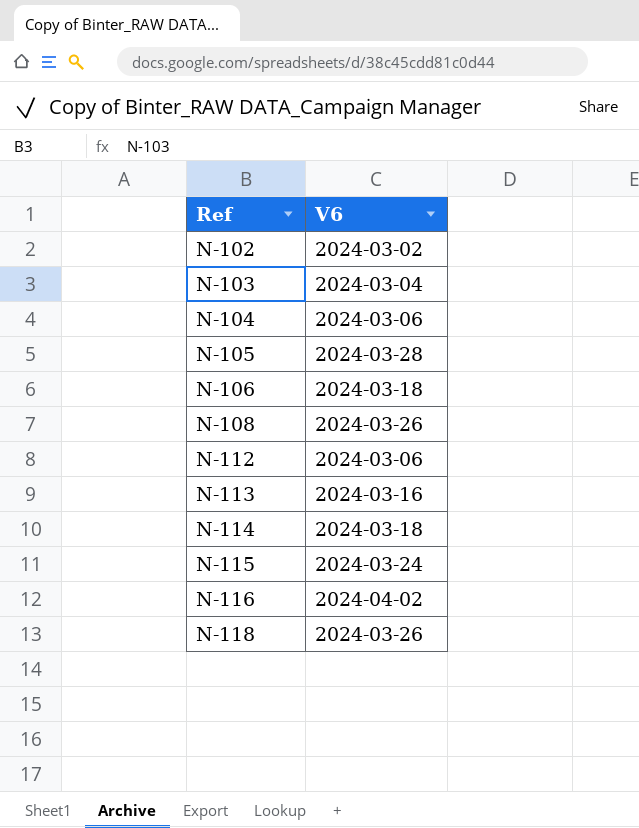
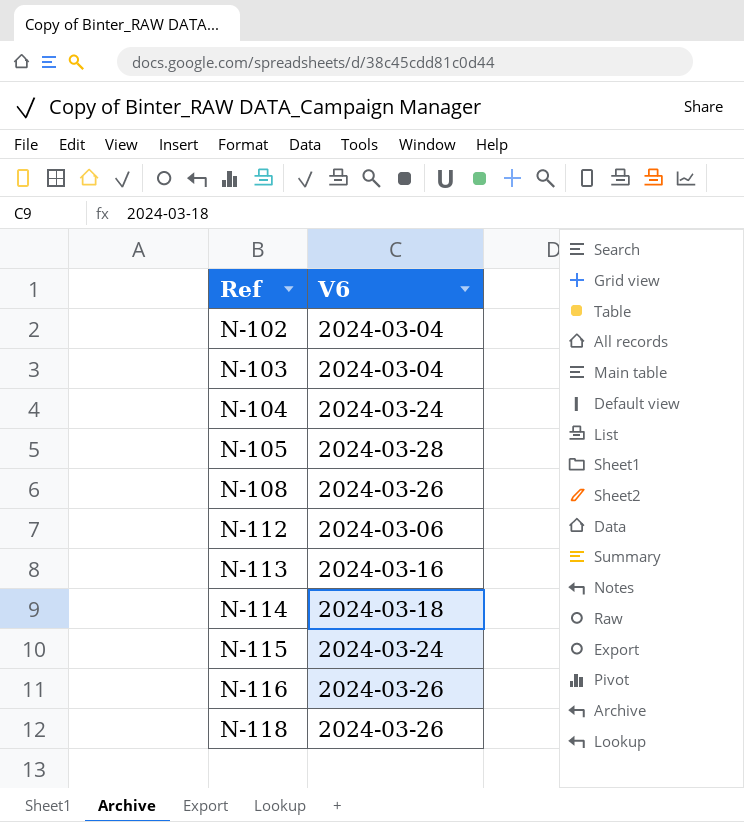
row N-106: 2024-03-18 -> none
N-102 | V6: 2024-03-02 -> 2024-03-04
N-104 | V6: 2024-03-06 -> 2024-03-24
N-116 | V6: 2024-04-02 -> 2024-03-26

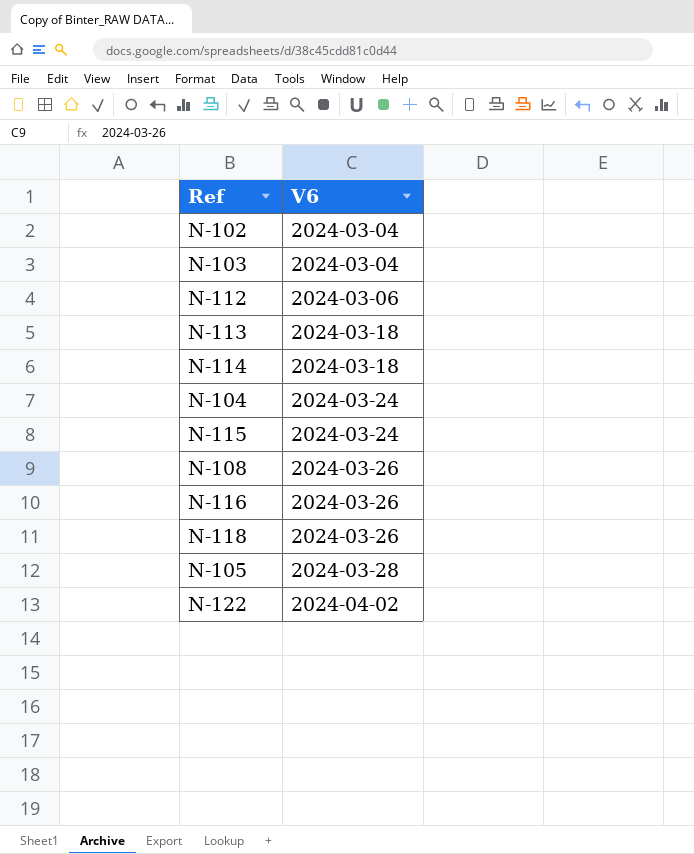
row order: Ref ascending -> V6 ascending
N-113 | V6: 2024-03-16 -> 2024-03-18
row N-122: none -> 2024-04-02

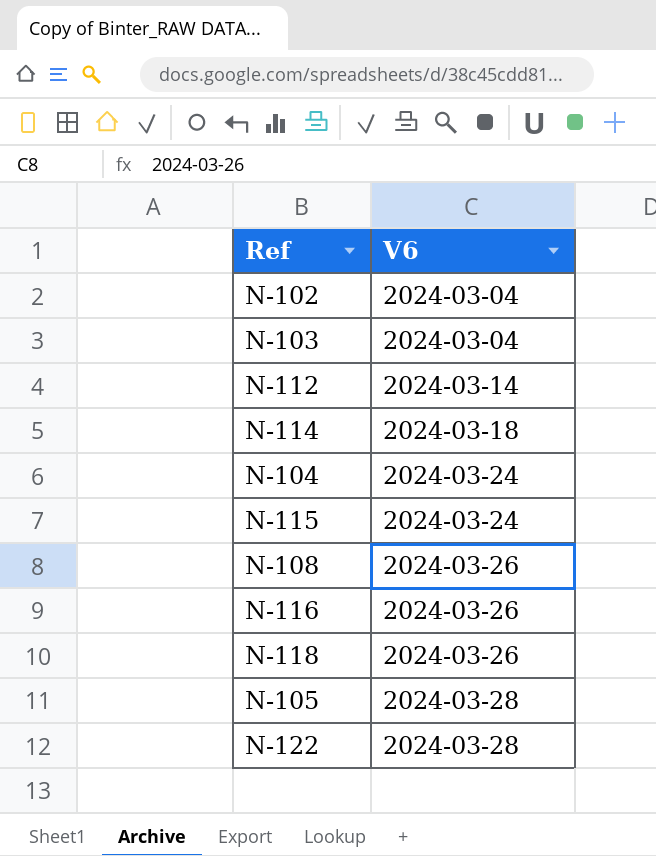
row N-113: 2024-03-18 -> none
N-112 | V6: 2024-03-06 -> 2024-03-14
N-122 | V6: 2024-04-02 -> 2024-03-28

